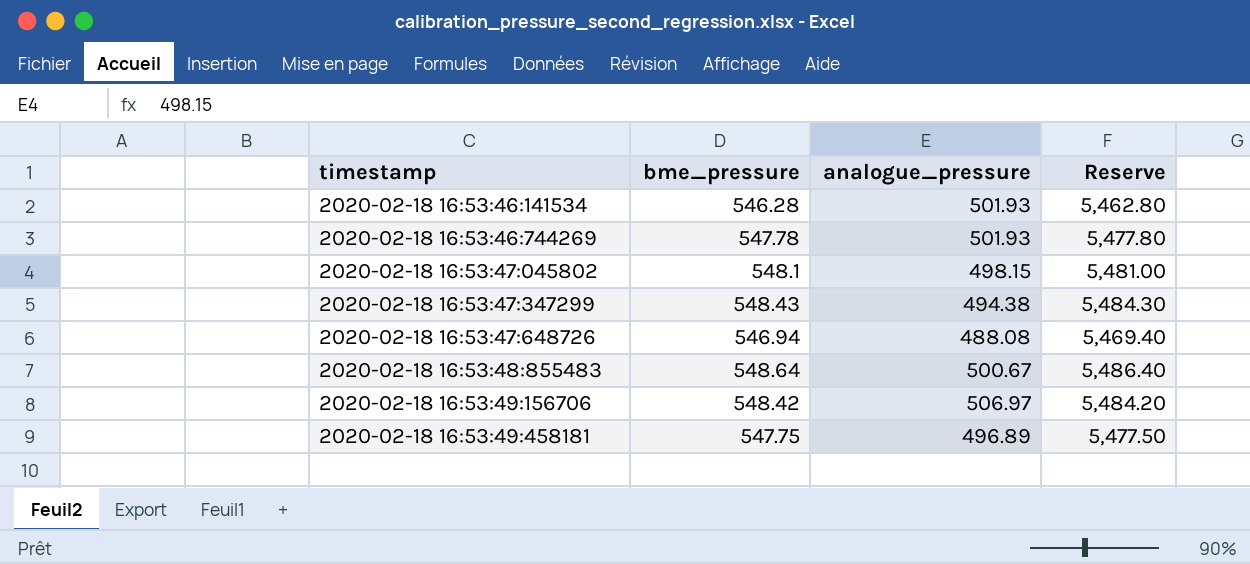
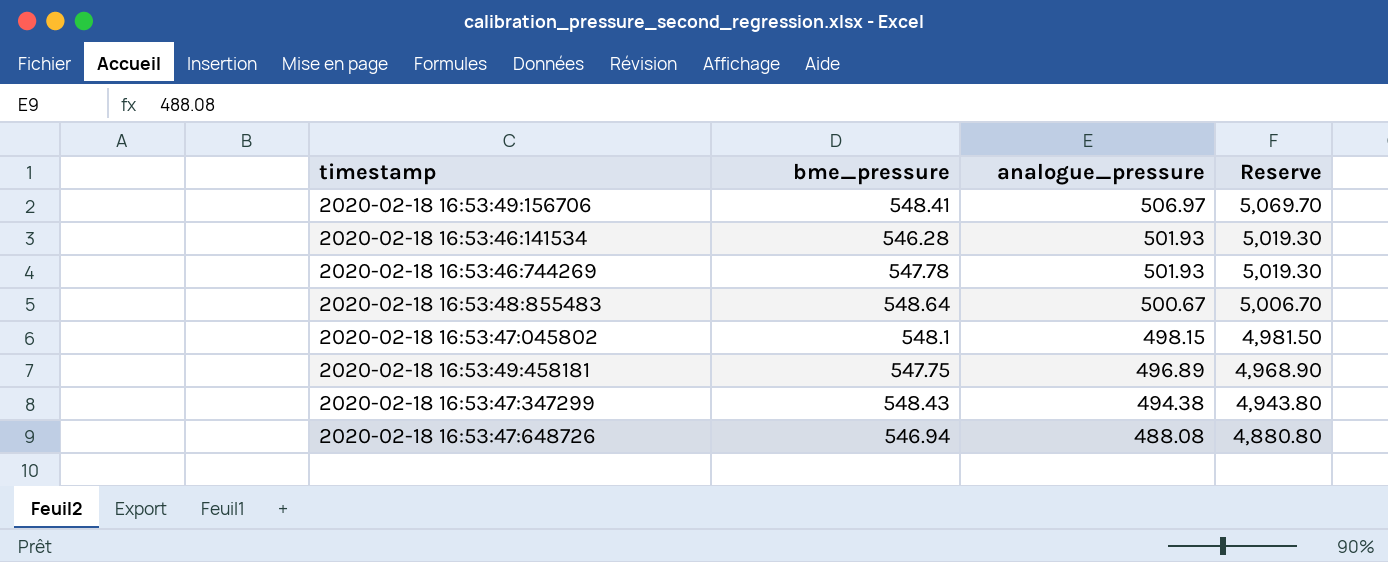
row order: timestamp ascending -> analogue_pressure descending
column Reserve | formula: [bme_pressure] * 10 -> [analogue_pressure] * 10
2020-02-18 16:53:49:156706 | bme_pressure: 548.42 -> 548.41

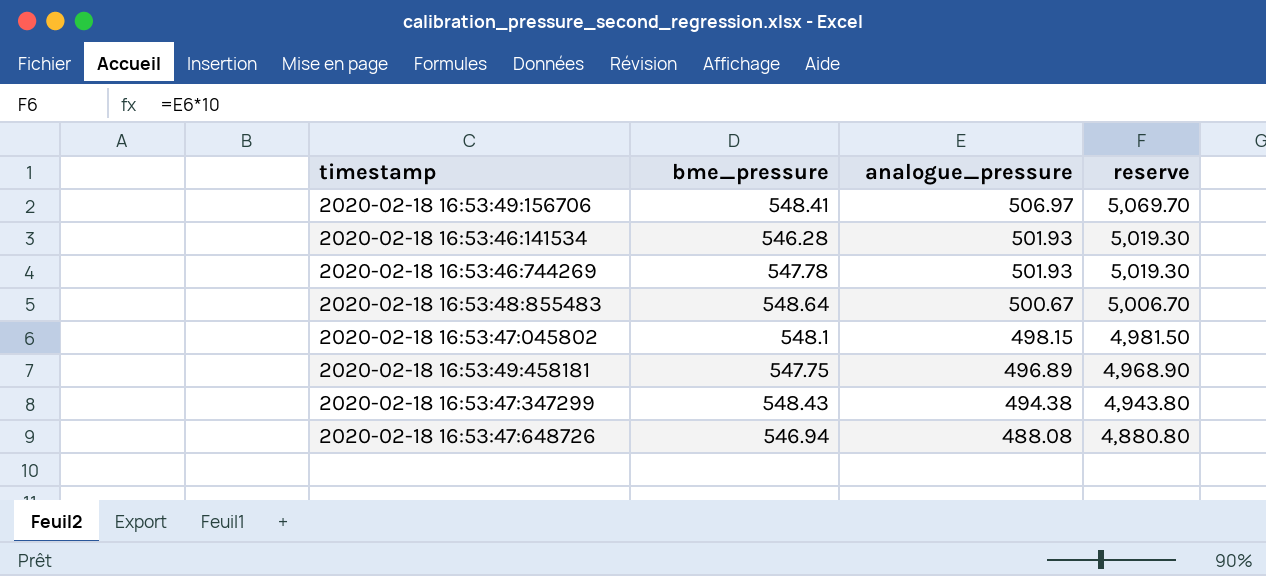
column name: Reserve -> reserve

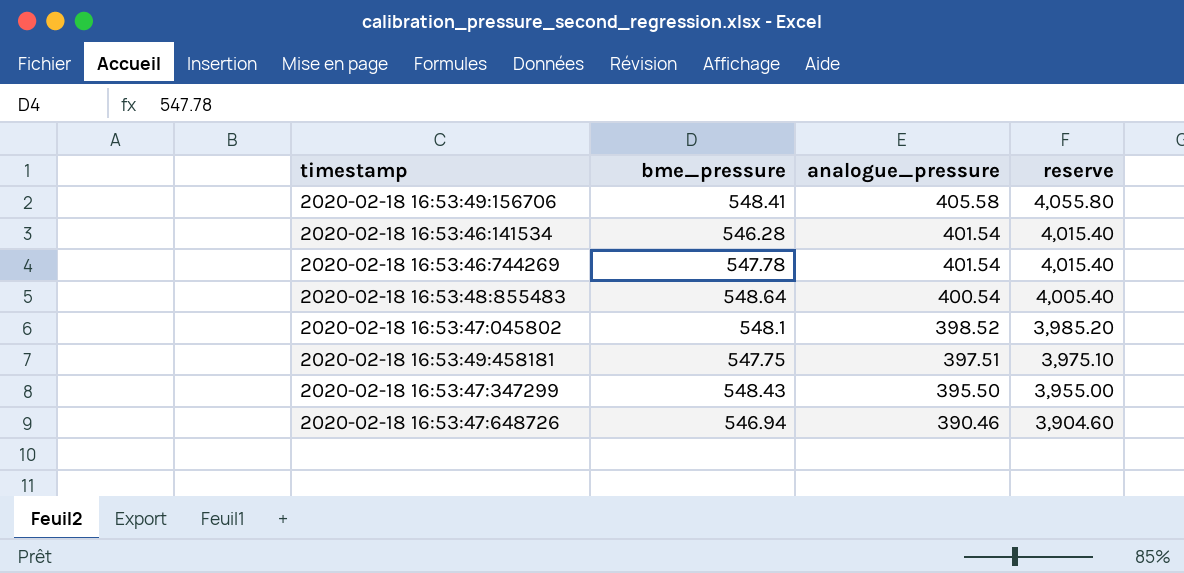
2020-02-18 16:53:49:156706 | analogue_pressure: 506.97 -> 405.58
2020-02-18 16:53:49:156706 | reserve: 5,069.70 -> 4,055.80
2020-02-18 16:53:46:141534 | analogue_pressure: 501.93 -> 401.54
2020-02-18 16:53:46:141534 | reserve: 5,019.30 -> 4,015.40
2020-02-18 16:53:46:744269 | analogue_pressure: 501.93 -> 401.54
2020-02-18 16:53:46:744269 | reserve: 5,019.30 -> 4,015.40
2020-02-18 16:53:48:855483 | analogue_pressure: 500.67 -> 400.54
2020-02-18 16:53:48:855483 | reserve: 5,006.70 -> 4,005.40
2020-02-18 16:53:47:045802 | analogue_pressure: 498.15 -> 398.52
2020-02-18 16:53:47:045802 | reserve: 4,981.50 -> 3,985.20
2020-02-18 16:53:49:458181 | analogue_pressure: 496.89 -> 397.51
2020-02-18 16:53:49:458181 | reserve: 4,968.90 -> 3,975.10
2020-02-18 16:53:47:347299 | analogue_pressure: 494.38 -> 395.50
2020-02-18 16:53:47:347299 | reserve: 4,943.80 -> 3,955.00
2020-02-18 16:53:47:648726 | analogue_pressure: 488.08 -> 390.46
2020-02-18 16:53:47:648726 | reserve: 4,880.80 -> 3,904.60

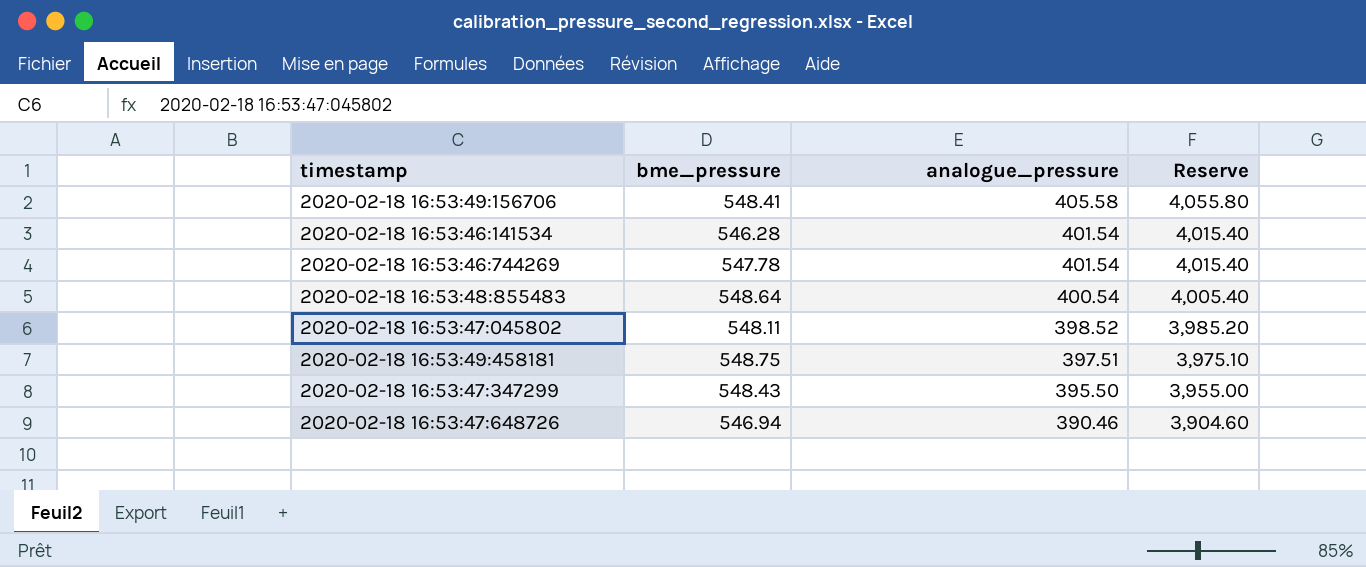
column name: reserve -> Reserve
2020-02-18 16:53:47:045802 | bme_pressure: 548.1 -> 548.11
2020-02-18 16:53:49:458181 | bme_pressure: 547.75 -> 548.75

